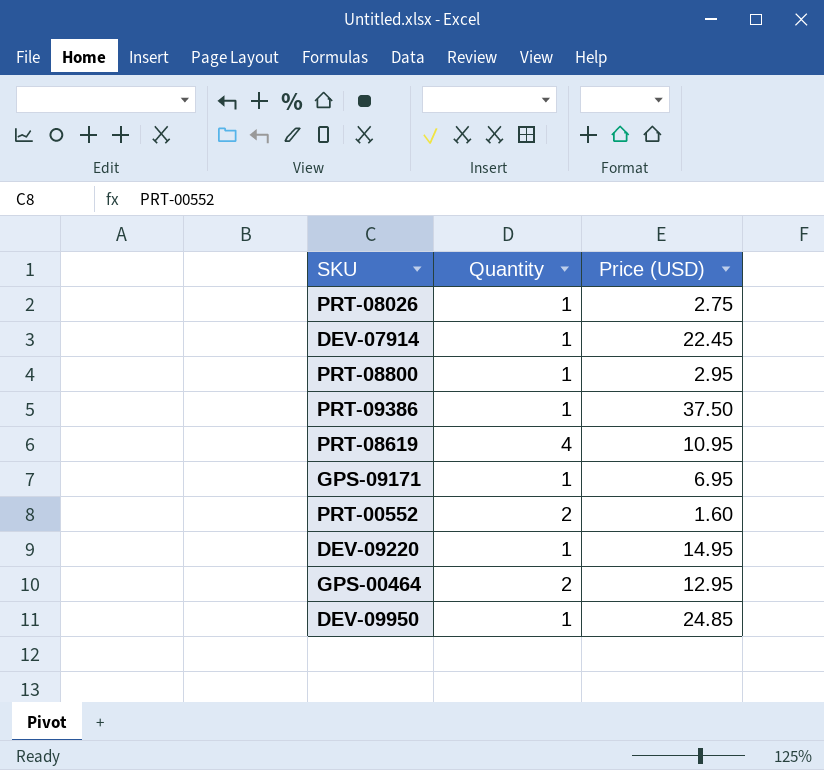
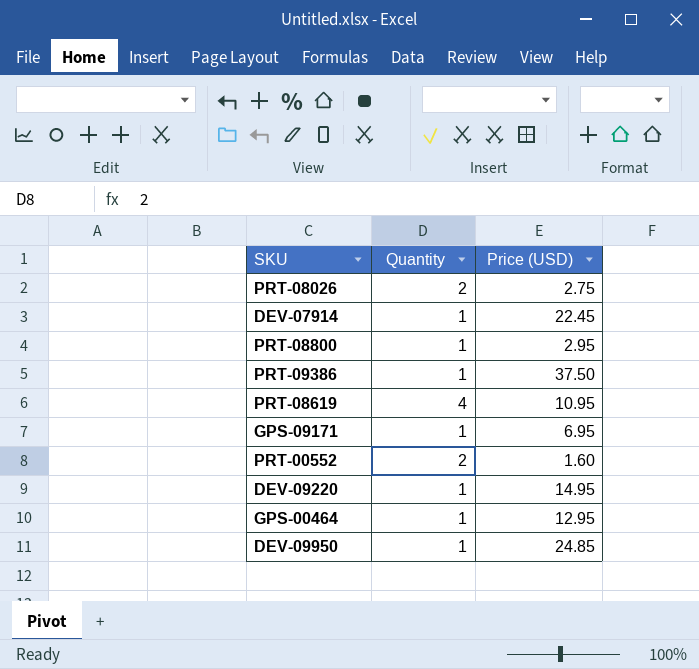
PRT-08026 | Quantity: 1 -> 2
GPS-00464 | Quantity: 2 -> 1

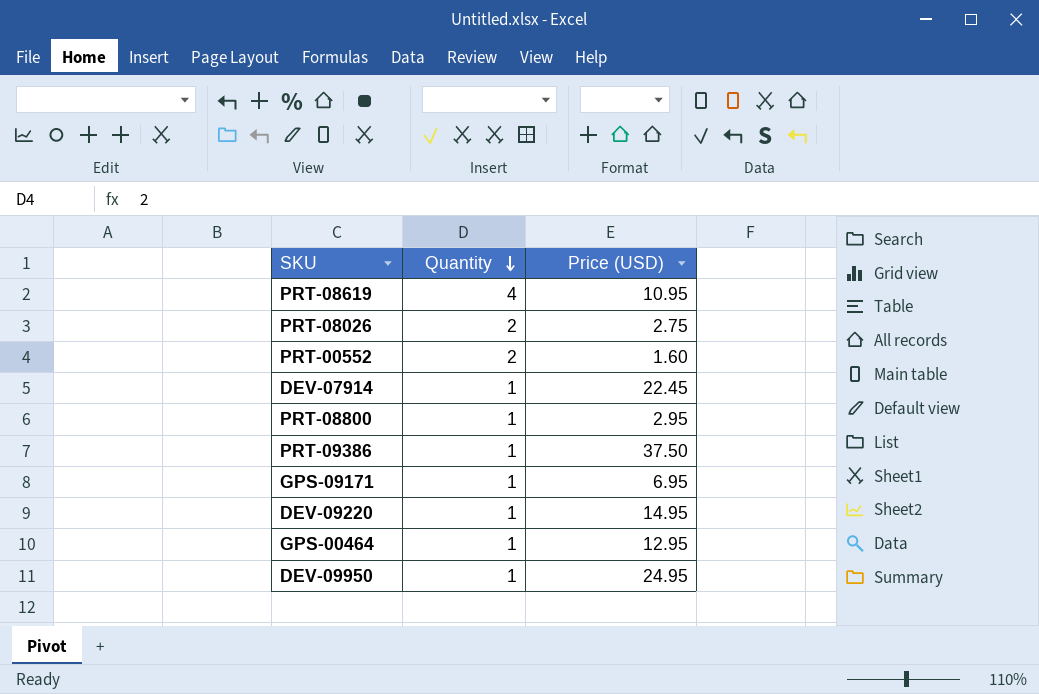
row order: none -> Quantity descending
DEV-09950 | Price (USD): 24.85 -> 24.95

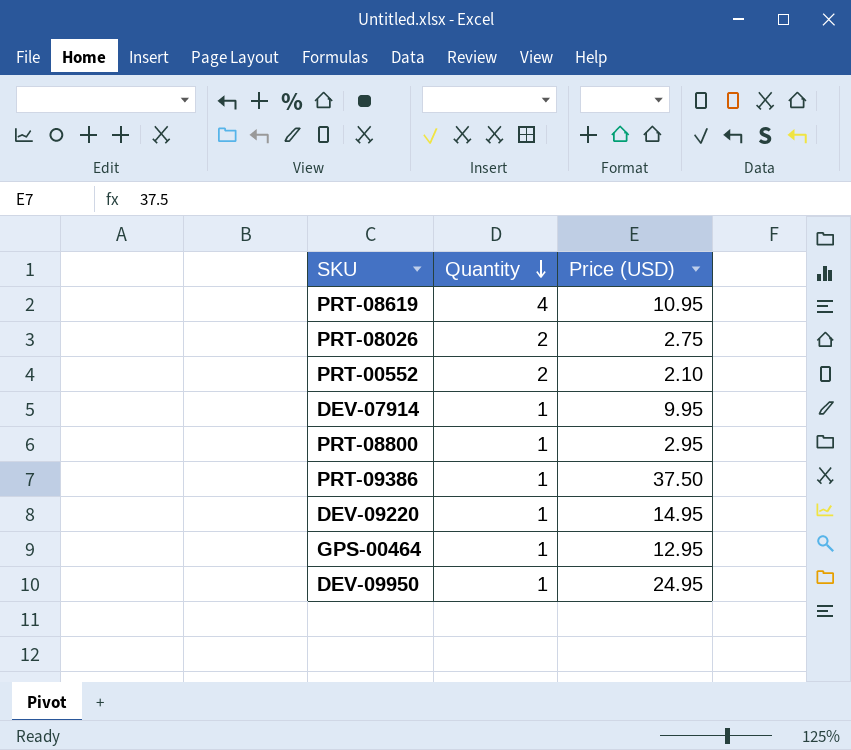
row GPS-09171: 1 | 6.95 -> none
PRT-00552 | Price (USD): 1.60 -> 2.10
DEV-07914 | Price (USD): 22.45 -> 9.95

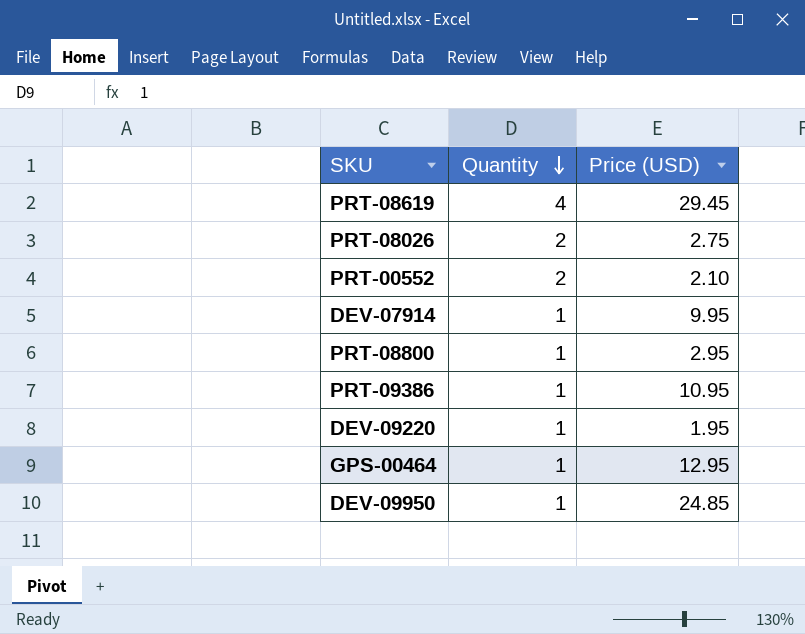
PRT-08619 | Price (USD): 10.95 -> 29.45
PRT-09386 | Price (USD): 37.50 -> 10.95
DEV-09220 | Price (USD): 14.95 -> 1.95
DEV-09950 | Price (USD): 24.95 -> 24.85

